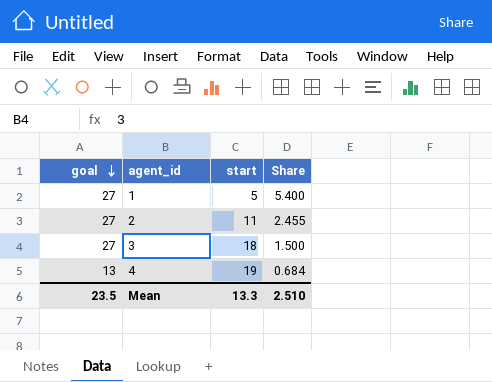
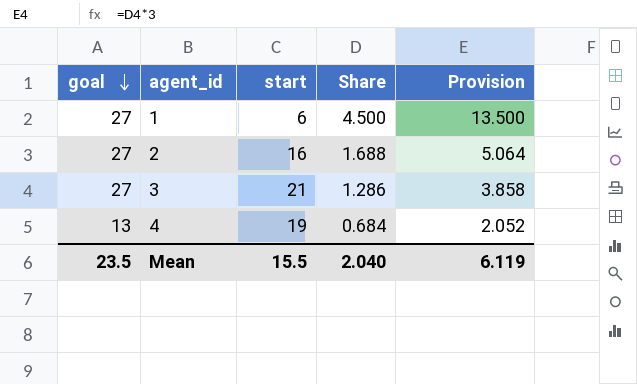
column Provision | formula: none -> [Share] * 3
1 | start: 5 -> 6
1 | Share: 5.400 -> 4.500
2 | start: 11 -> 16
2 | Share: 2.455 -> 1.688
3 | start: 18 -> 21
3 | Share: 1.500 -> 1.286
Mean | start: 13.3 -> 15.5
Mean | Share: 2.510 -> 2.040

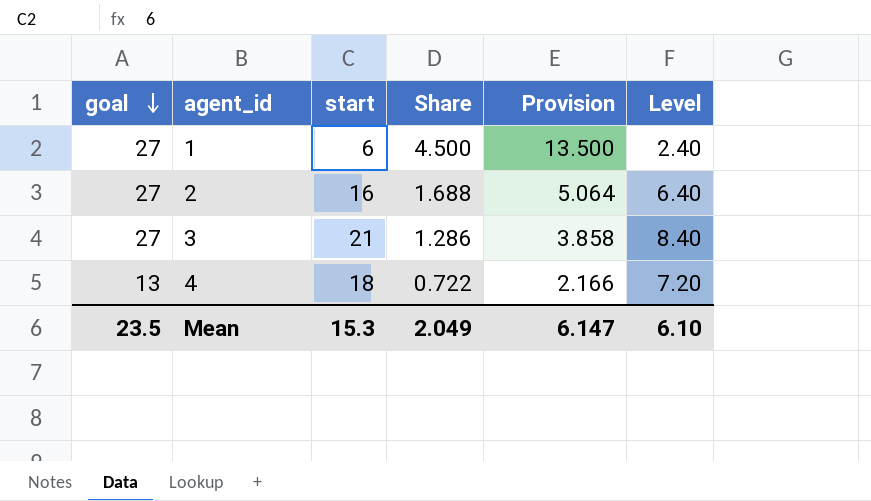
column Level | formula: none -> [start] * 0.4
4 | start: 19 -> 18
4 | Share: 0.684 -> 0.722
4 | Provision: 2.052 -> 2.166
Mean | start: 15.5 -> 15.3
Mean | Share: 2.040 -> 2.049
Mean | Provision: 6.119 -> 6.147

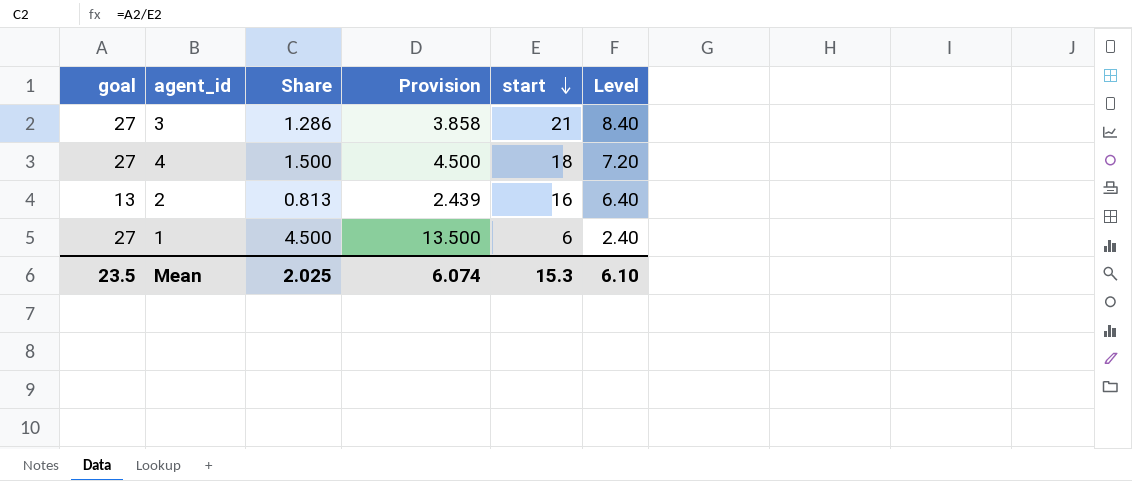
row order: goal descending -> start descending
column start | position: 3 -> 5
4 | goal: 13 -> 27
4 | Share: 0.722 -> 1.500
4 | Provision: 2.166 -> 4.500
2 | goal: 27 -> 13
2 | Share: 1.688 -> 0.813
2 | Provision: 5.064 -> 2.439
Mean | Share: 2.049 -> 2.025
Mean | Provision: 6.147 -> 6.074

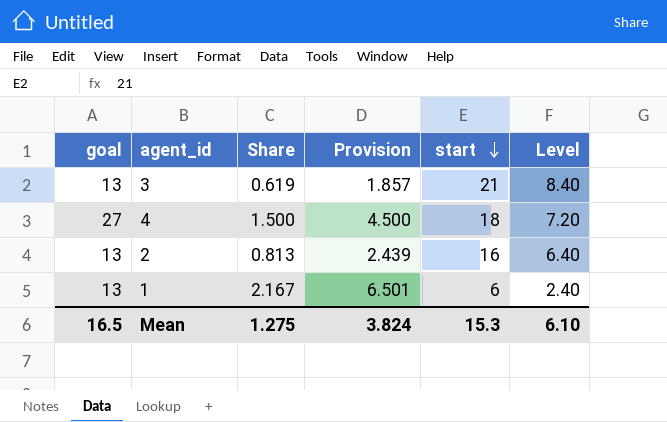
3 | goal: 27 -> 13
3 | Share: 1.286 -> 0.619
3 | Provision: 3.858 -> 1.857
1 | goal: 27 -> 13
1 | Share: 4.500 -> 2.167
1 | Provision: 13.500 -> 6.501
Mean | goal: 23.5 -> 16.5
Mean | Share: 2.025 -> 1.275
Mean | Provision: 6.074 -> 3.824

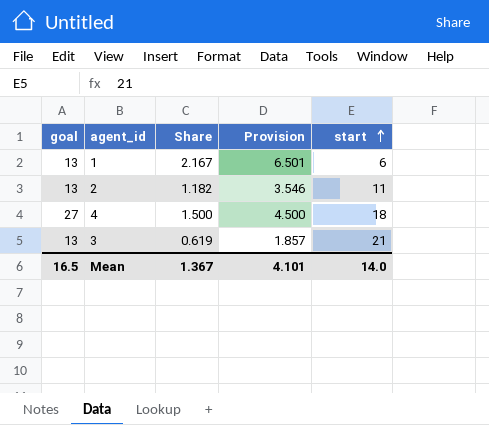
row order: start descending -> start ascending
column Level | formula: [start] * 0.4 -> none
2 | Share: 0.813 -> 1.182
2 | Provision: 2.439 -> 3.546
2 | start: 16 -> 11
Mean | Share: 1.275 -> 1.367
Mean | Provision: 3.824 -> 4.101
Mean | start: 15.3 -> 14.0

